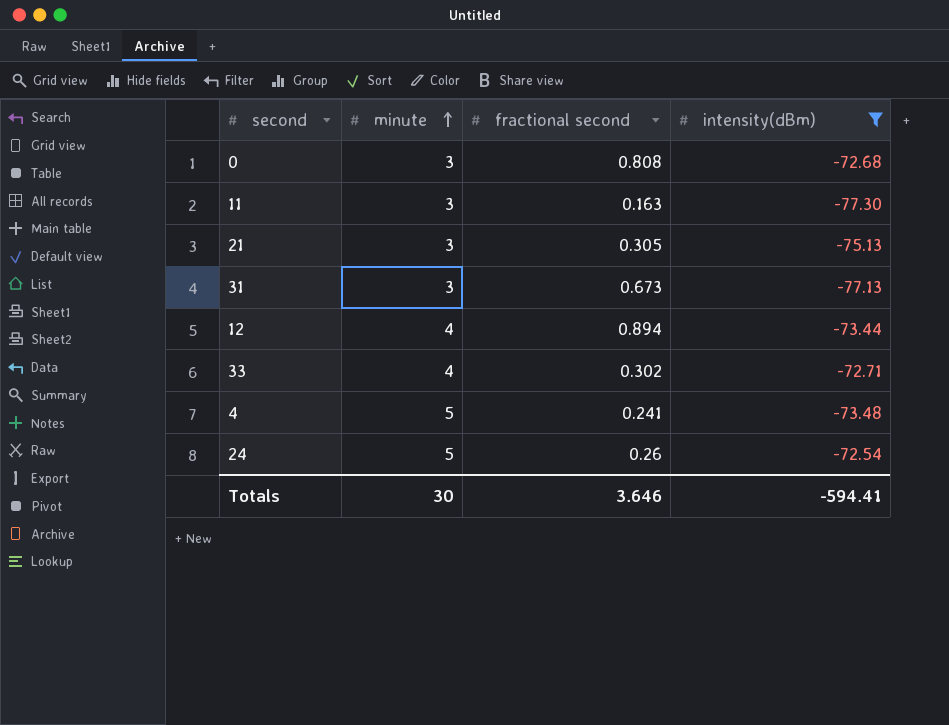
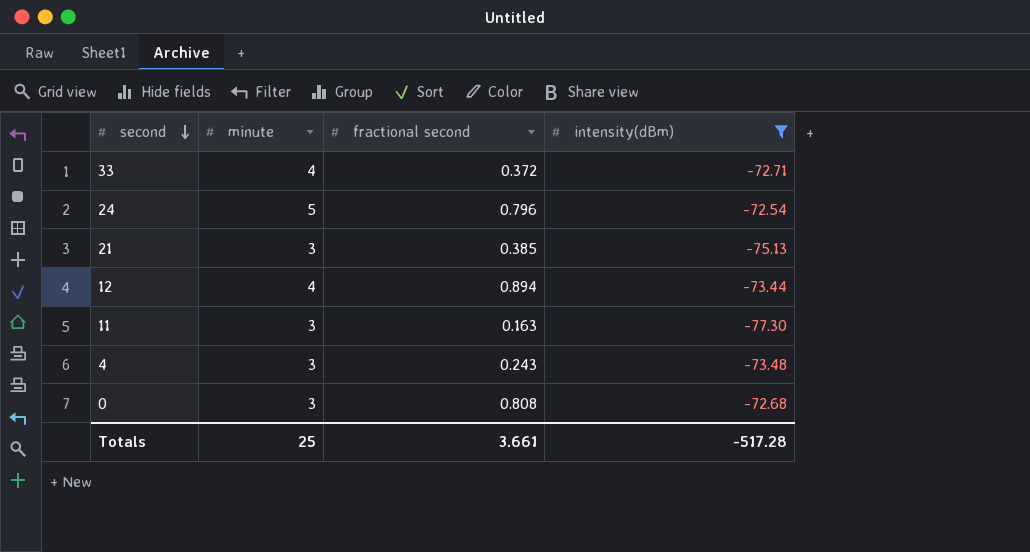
row order: minute ascending -> second descending
row 31: 3 | 0.673 | -77.13 -> none
33 | fractional second: 0.302 -> 0.372
24 | fractional second: 0.26 -> 0.796
21 | fractional second: 0.305 -> 0.385
4 | minute: 5 -> 3
4 | fractional second: 0.241 -> 0.243
Totals | minute: 30 -> 25
Totals | fractional second: 3.646 -> 3.661
Totals | intensity(dBm): -594.41 -> -517.28

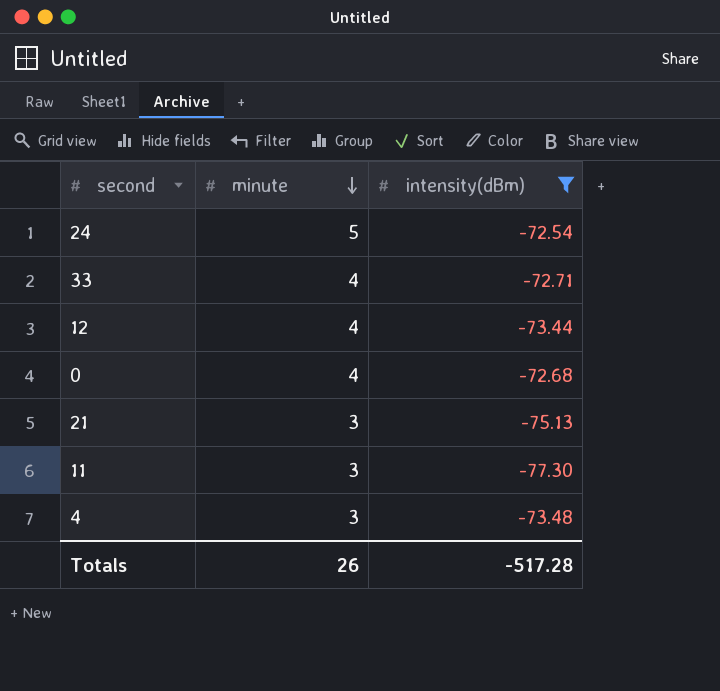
row order: second descending -> minute descending
column fractional second | position: 3 -> none
0 | minute: 3 -> 4
Totals | minute: 25 -> 26

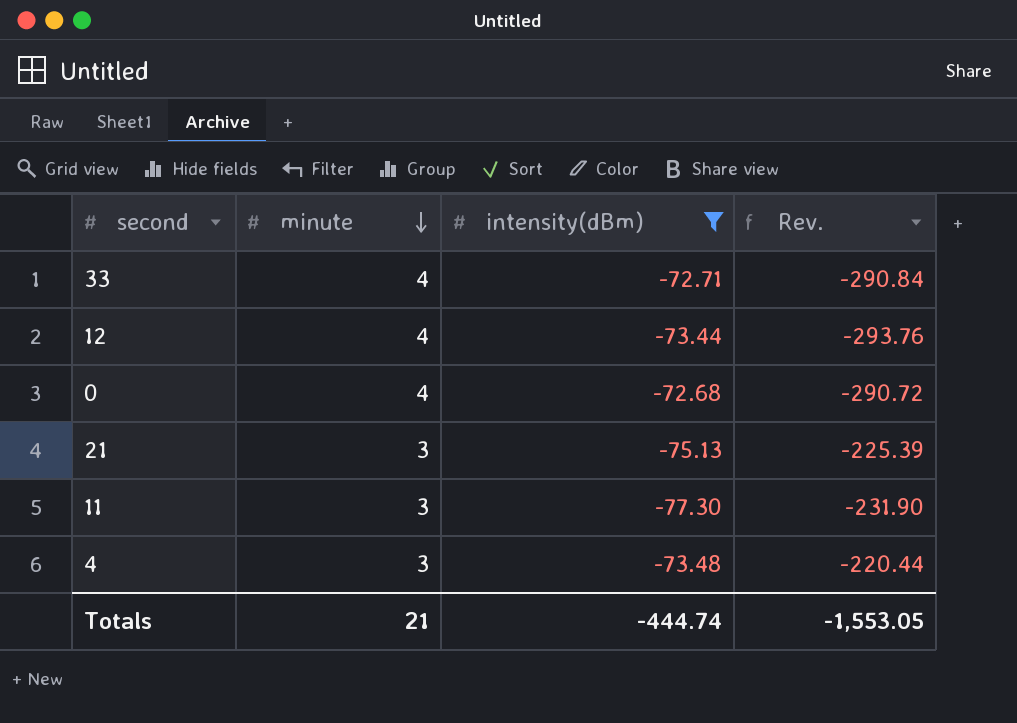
column Rev. | formula: none -> [minute] * [intensity(dBm)]
row 24: 5 | -72.54 -> none
Totals | minute: 26 -> 21
Totals | intensity(dBm): -517.28 -> -444.74

